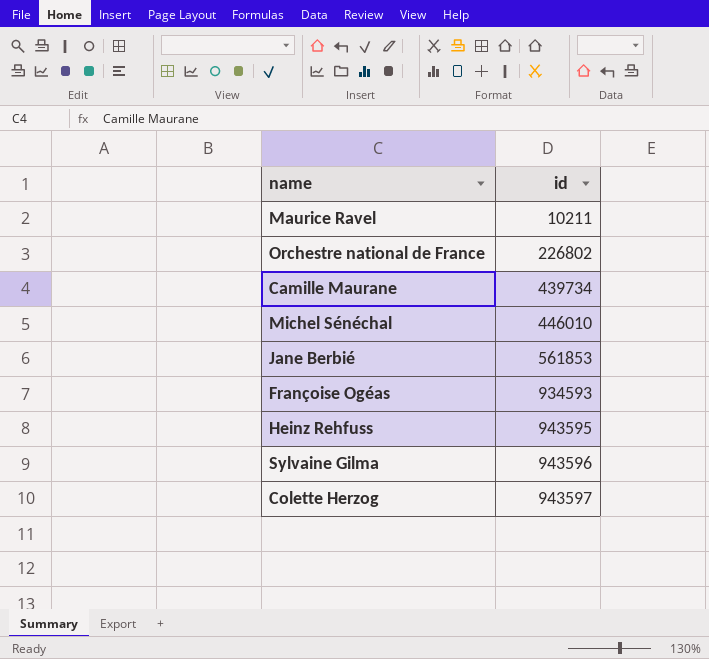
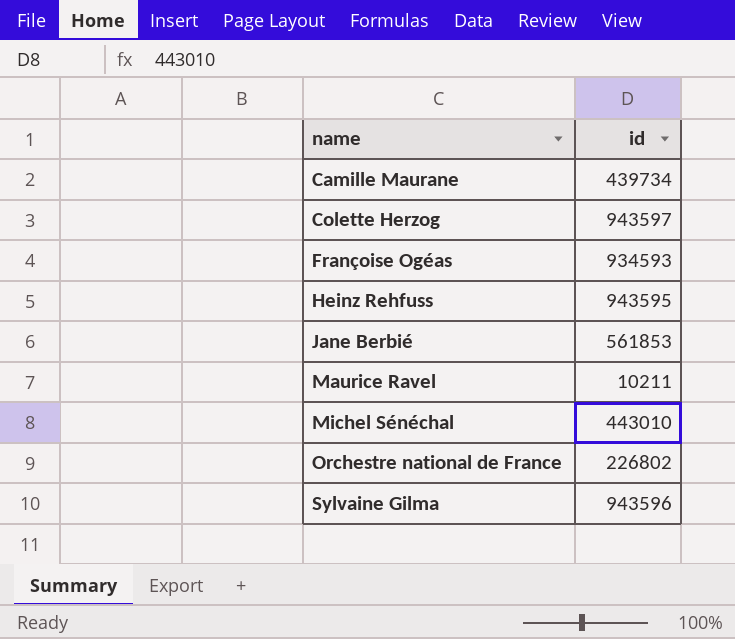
row order: id ascending -> name ascending
Michel Sénéchal | id: 446010 -> 443010

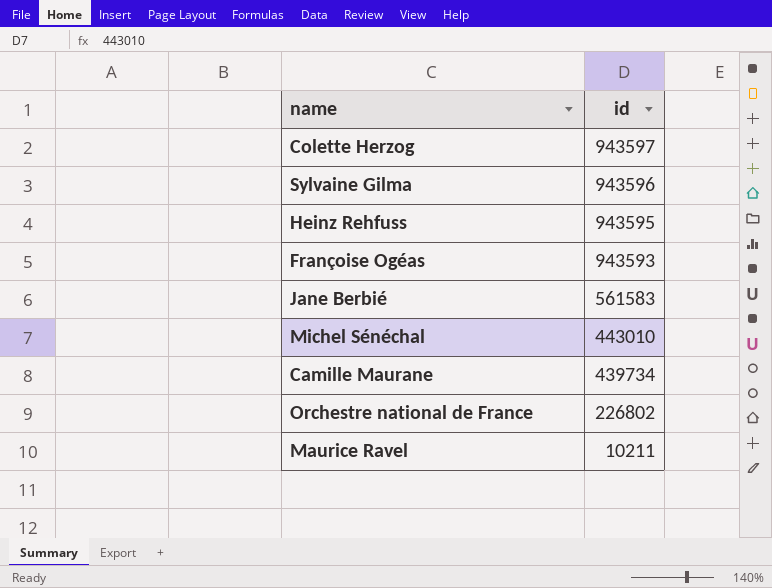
row order: name ascending -> id descending
Françoise Ogéas | id: 934593 -> 943593
Jane Berbié | id: 561853 -> 561583

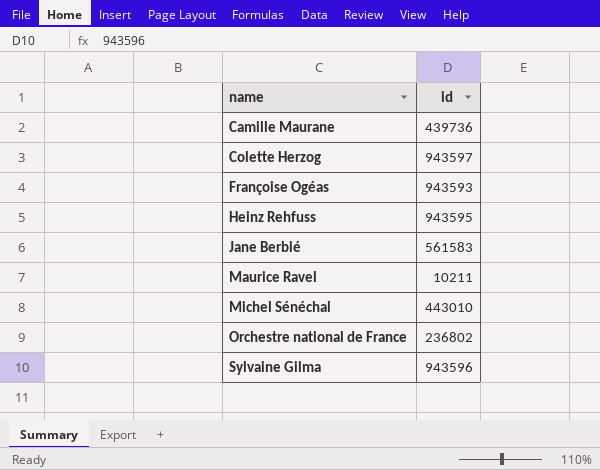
row order: id descending -> name ascending
Camille Maurane | id: 439734 -> 439736
Orchestre national de France | id: 226802 -> 236802

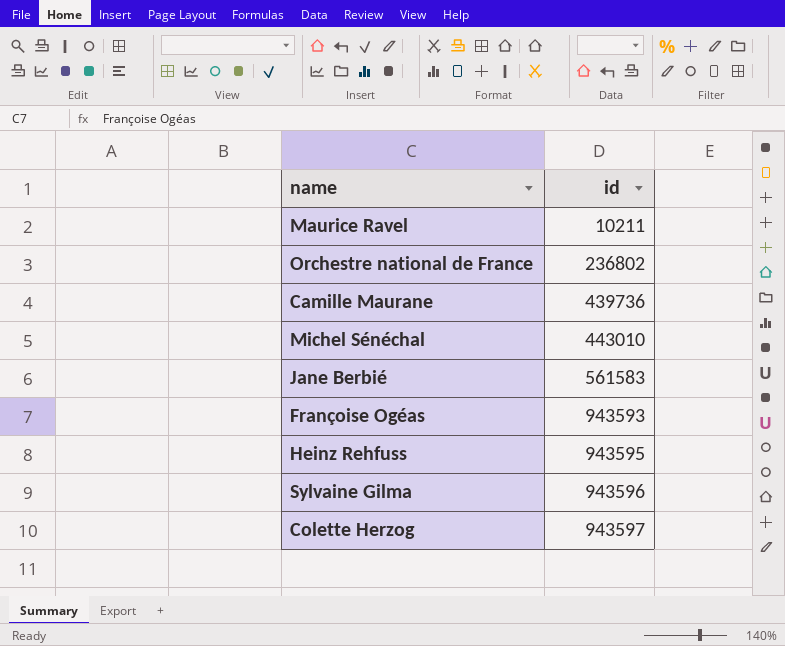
row order: name ascending -> id ascending

